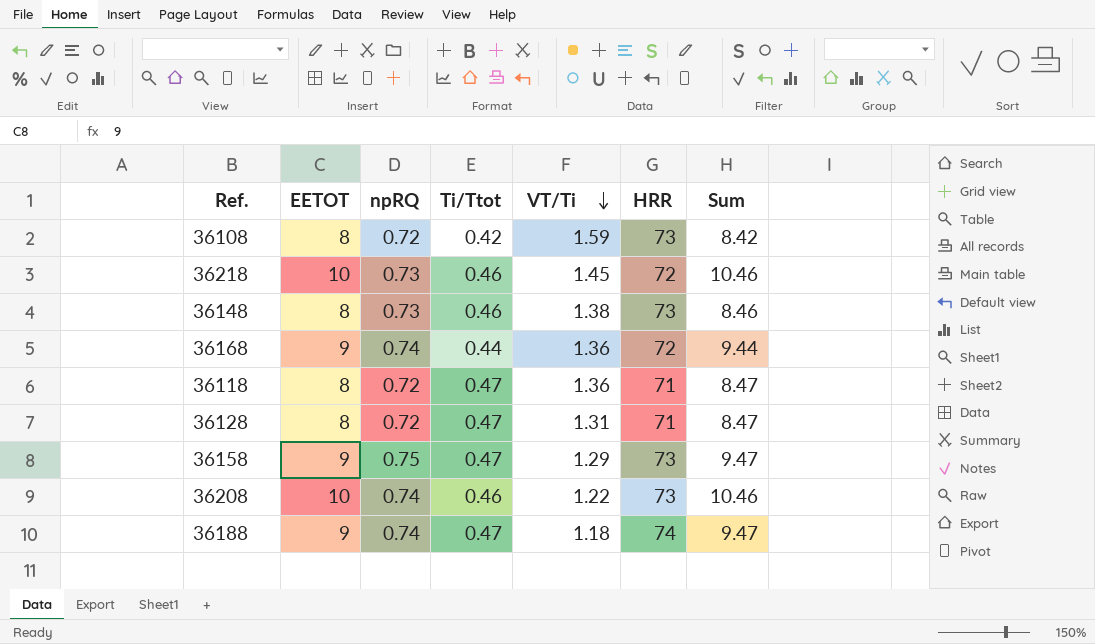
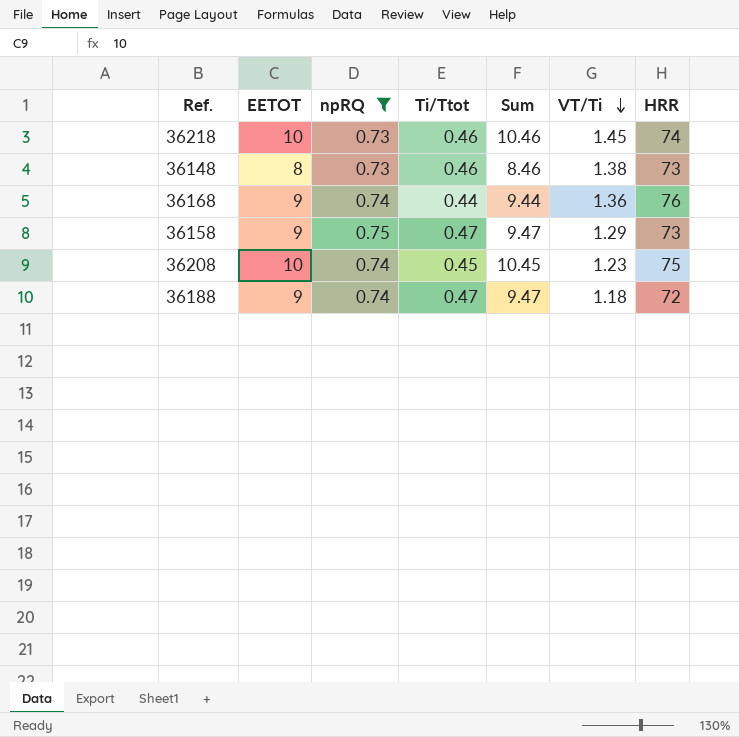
filter: none -> npRQ != 0.72
column Sum | position: 7 -> 5
36218 | HRR: 72 -> 74
36168 | HRR: 72 -> 76
36208 | Ti/Ttot: 0.46 -> 0.45
36208 | Sum: 10.46 -> 10.45
36208 | VT/Ti: 1.22 -> 1.23
36208 | HRR: 73 -> 75
36188 | HRR: 74 -> 72

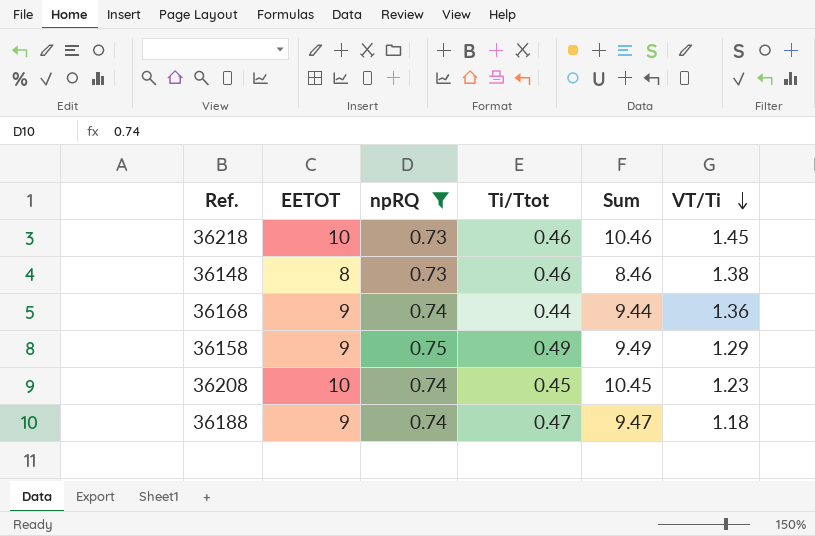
column HRR | position: 7 -> none
36158 | Ti/Ttot: 0.47 -> 0.49
36158 | Sum: 9.47 -> 9.49

